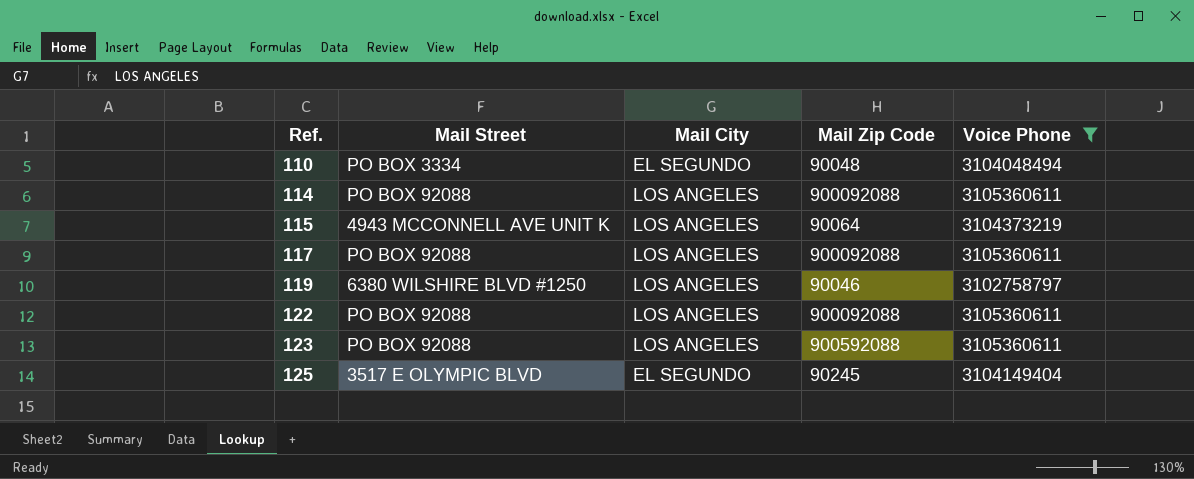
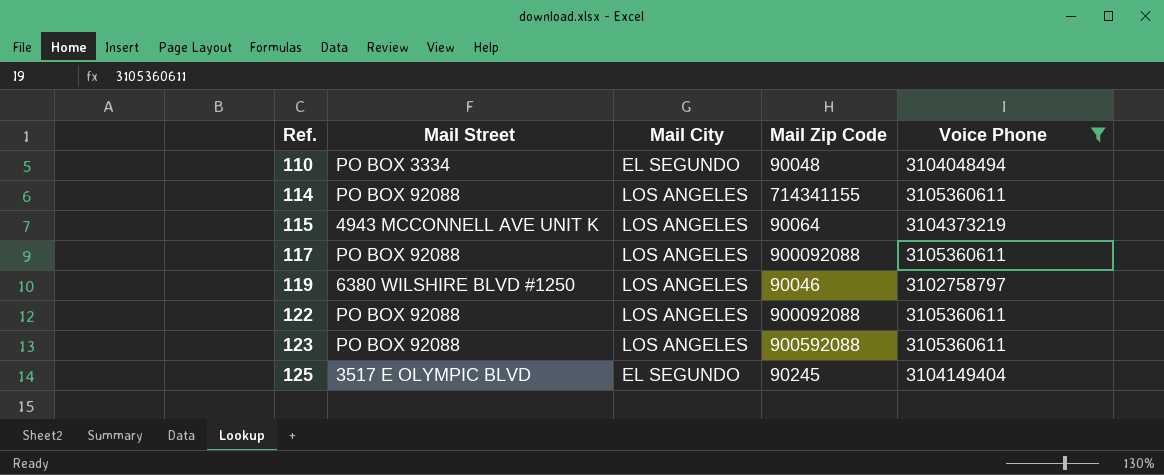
114 | Mail Zip Code: 900092088 -> 714341155

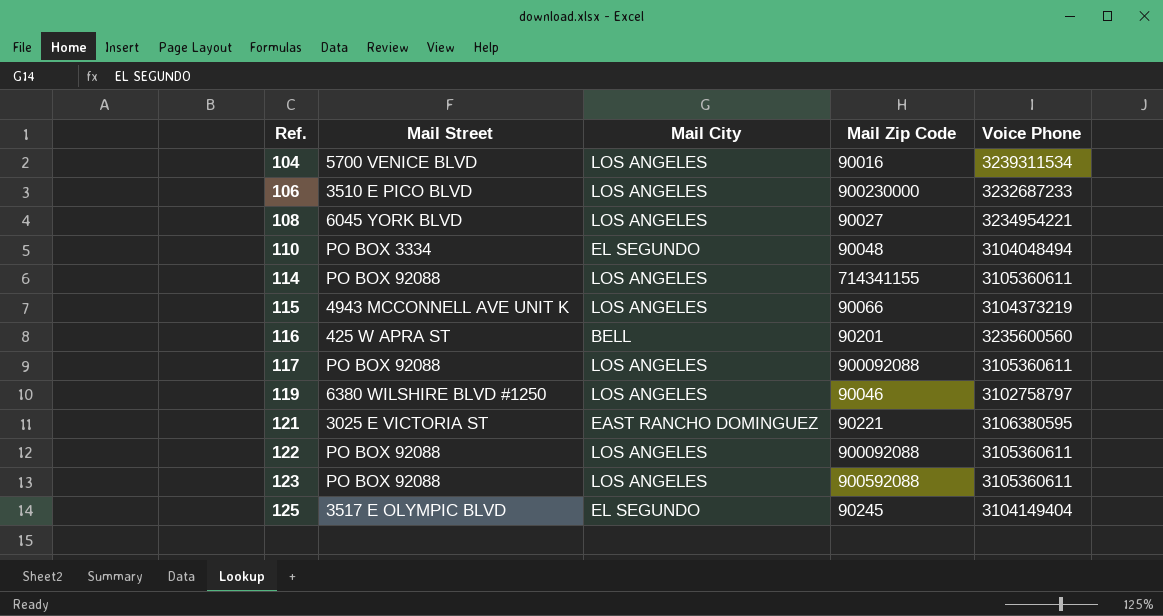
filter: Voice Phone <= 3105360611 -> none
115 | Mail Zip Code: 90064 -> 90066

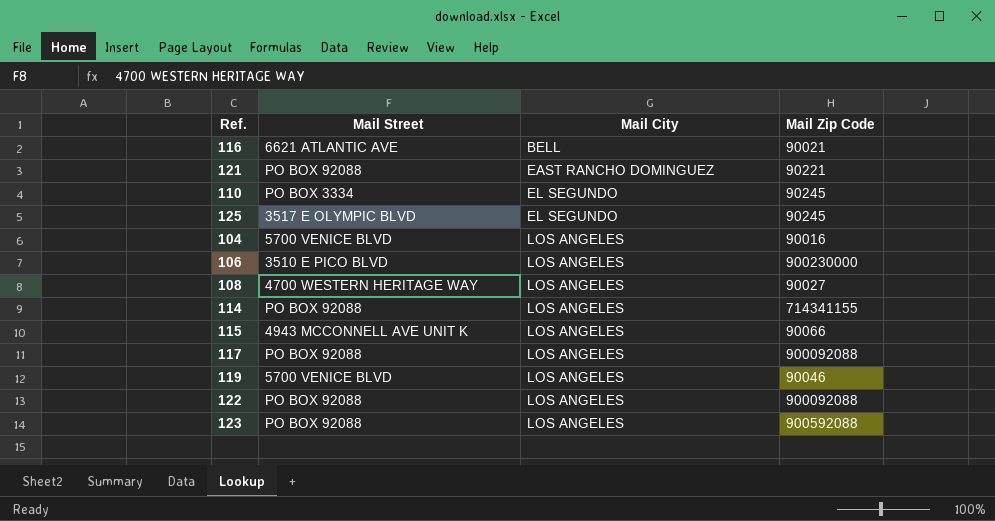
row order: Ref. ascending -> Mail City ascending
column Voice Phone | position: 5 -> none
116 | Mail Street: 425 W APRA ST -> 6621 ATLANTIC AVE
116 | Mail Zip Code: 90201 -> 90021
121 | Mail Street: 3025 E VICTORIA ST -> PO BOX 92088
110 | Mail Zip Code: 90048 -> 90245
108 | Mail Street: 6045 YORK BLVD -> 4700 WESTERN HERITAGE WAY
119 | Mail Street: 6380 WILSHIRE BLVD #1250 -> 5700 VENICE BLVD

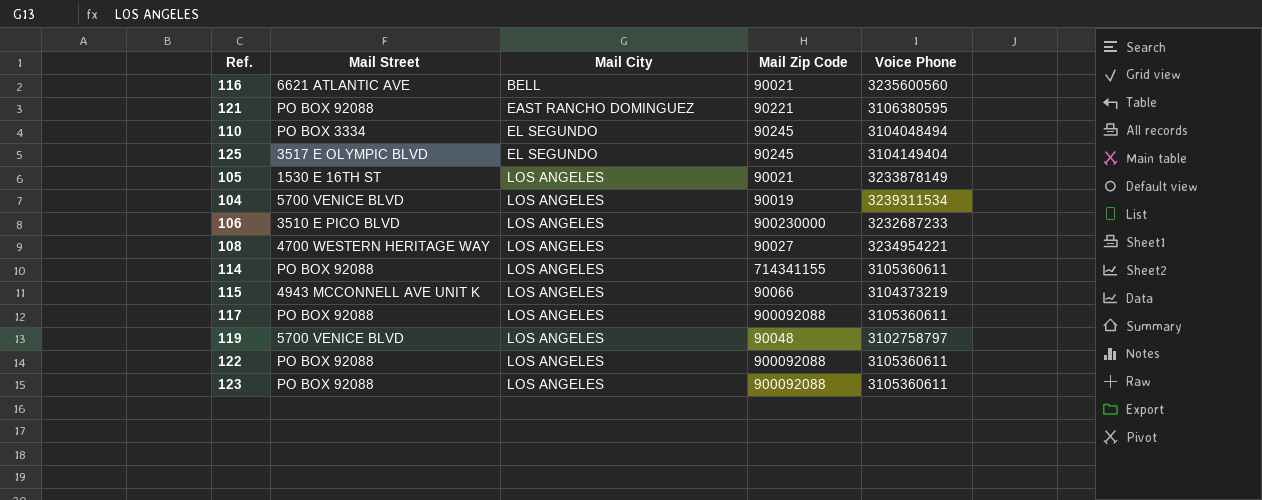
column Voice Phone | position: none -> 5
row 105: none -> 1530 E 16TH ST | LOS ANGELES | 90021 | 3233878149
104 | Mail Zip Code: 90016 -> 90019
119 | Mail Zip Code: 90046 -> 90048
123 | Mail Zip Code: 900592088 -> 900092088

